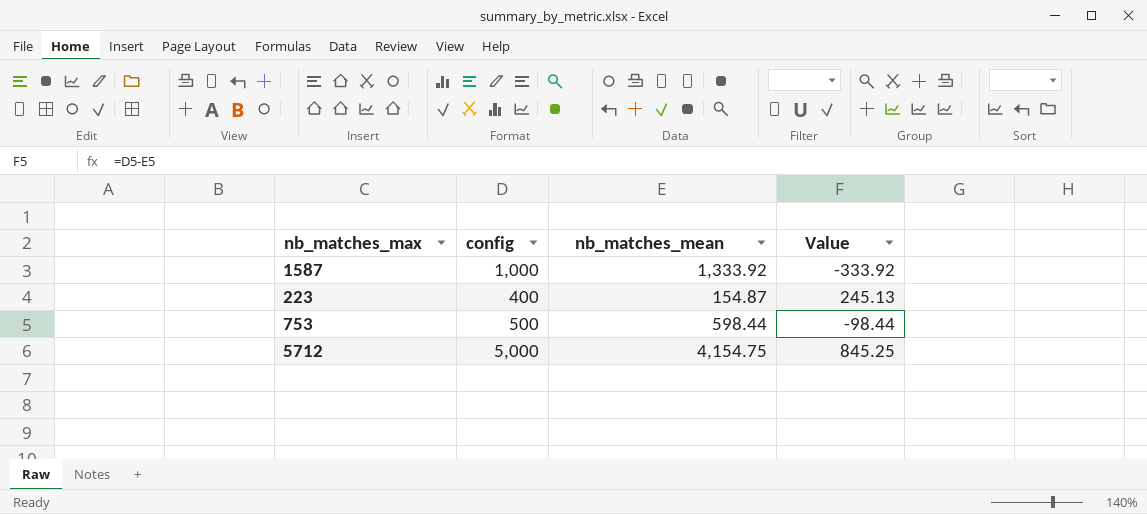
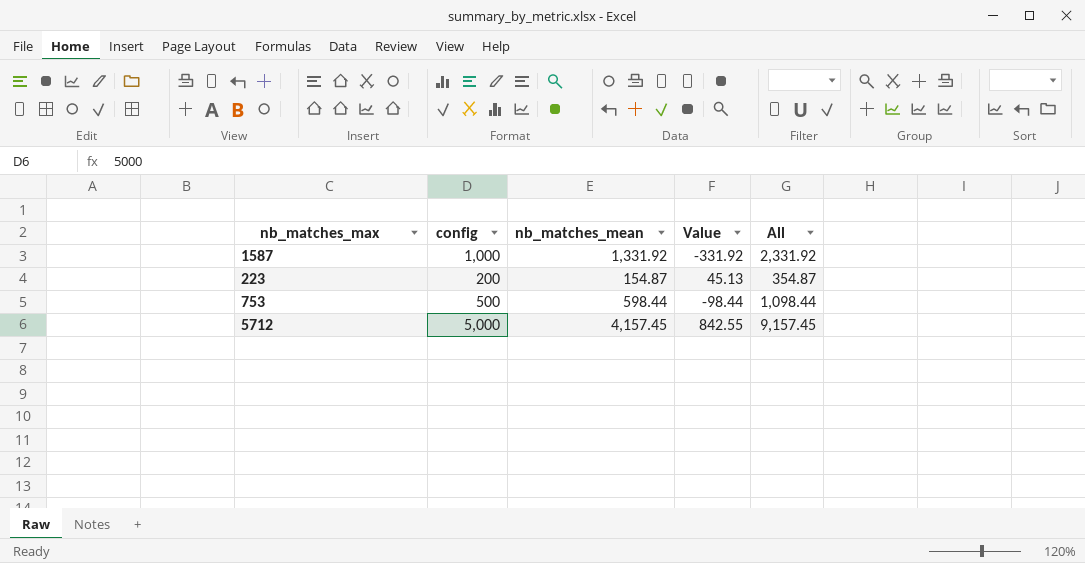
column All | formula: none -> [config] + [nb_matches_mean]
1587 | nb_matches_mean: 1,333.92 -> 1,331.92
1587 | Value: -333.92 -> -331.92
223 | config: 400 -> 200
223 | Value: 245.13 -> 45.13
5712 | nb_matches_mean: 4,154.75 -> 4,157.45
5712 | Value: 845.25 -> 842.55

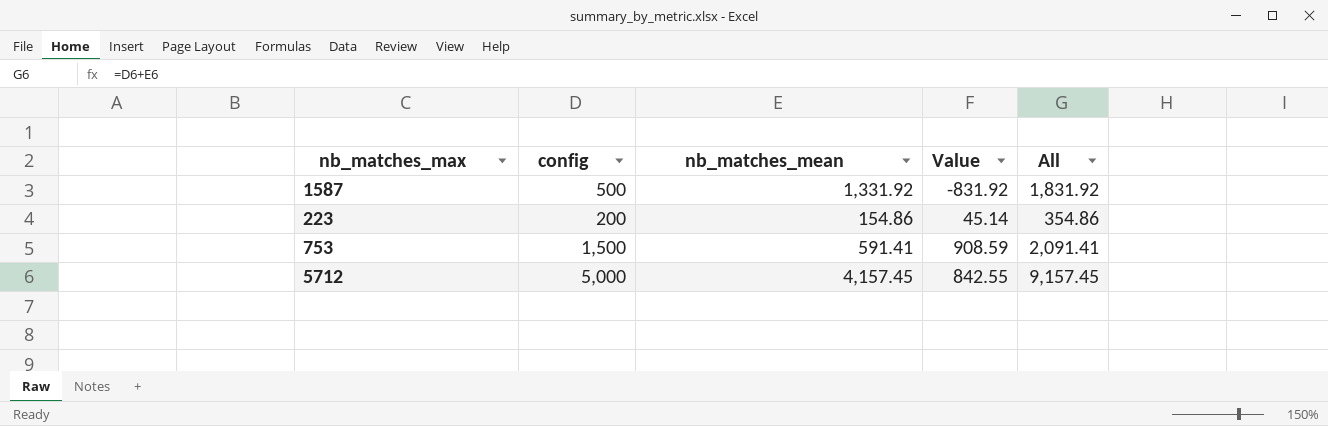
1587 | config: 1,000 -> 500
1587 | Value: -331.92 -> -831.92
1587 | All: 2,331.92 -> 1,831.92
223 | nb_matches_mean: 154.87 -> 154.86
223 | Value: 45.13 -> 45.14
223 | All: 354.87 -> 354.86
753 | config: 500 -> 1,500
753 | nb_matches_mean: 598.44 -> 591.41
753 | Value: -98.44 -> 908.59
753 | All: 1,098.44 -> 2,091.41

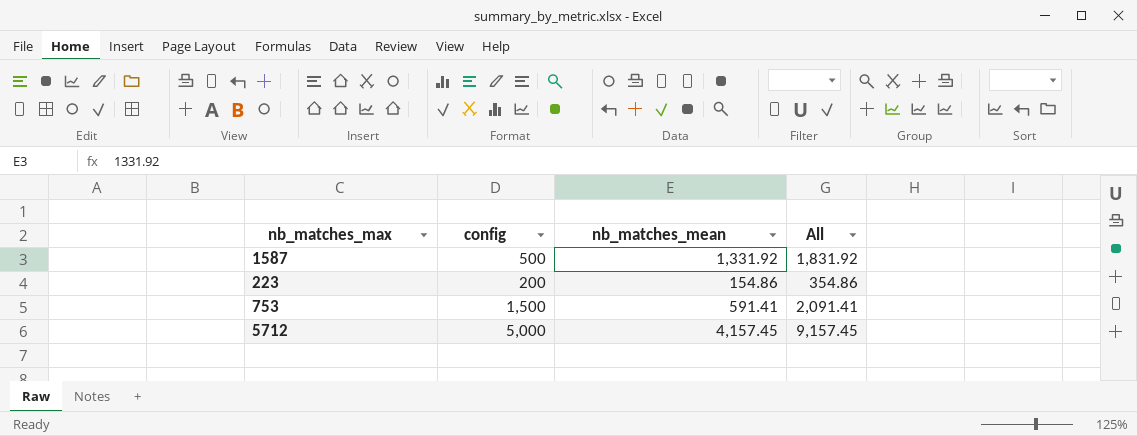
column Value | formula: [config] - [nb_matches_mean] -> none

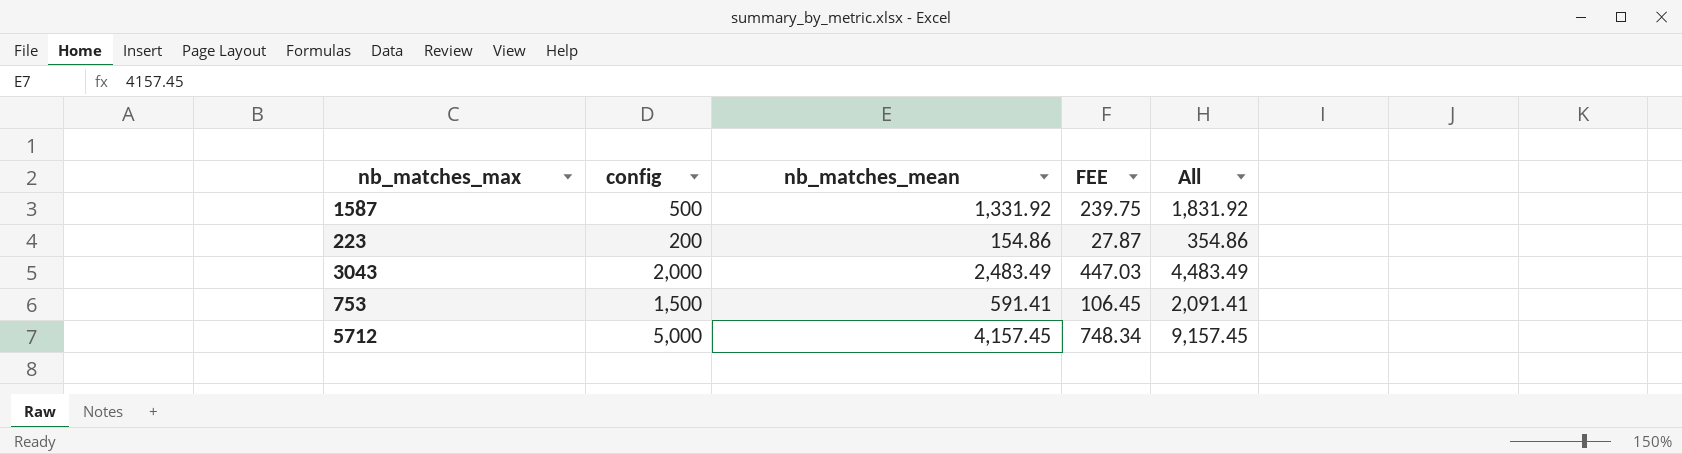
column FEE | formula: none -> [nb_matches_mean] * 0.18
row 3043: none -> 2,000 | 2,483.49 | 447.03 | 4,483.49

